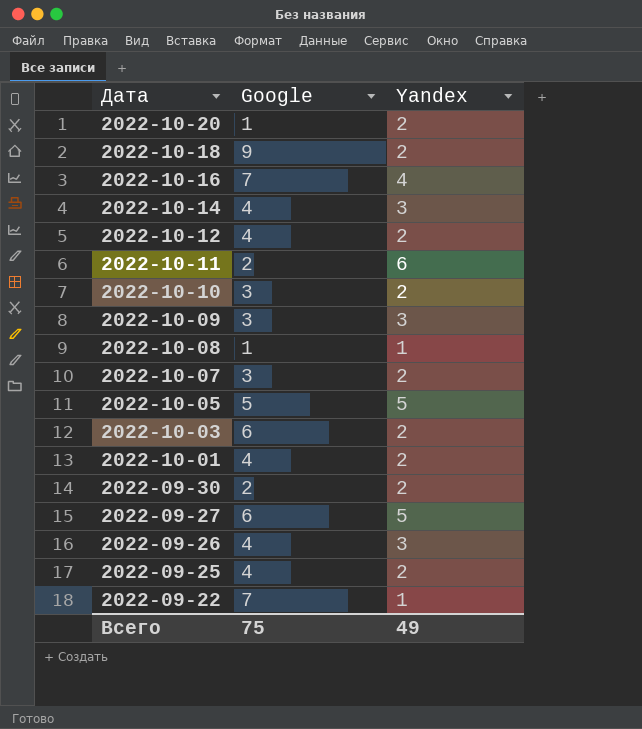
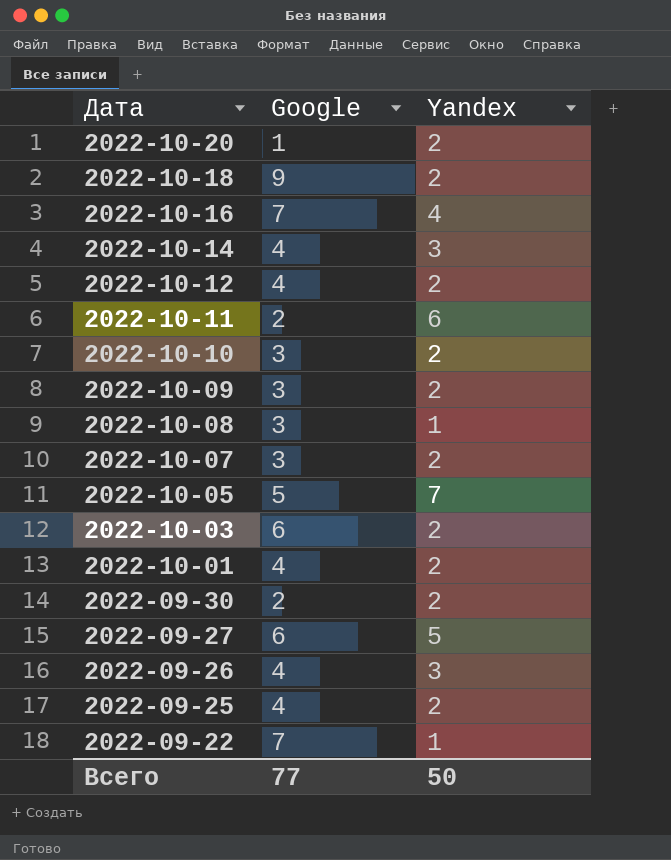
2022-10-09 | Yandex: 3 -> 2
2022-10-08 | Google: 1 -> 3
2022-10-05 | Yandex: 5 -> 7
Всего | Google: 75 -> 77
Всего | Yandex: 49 -> 50

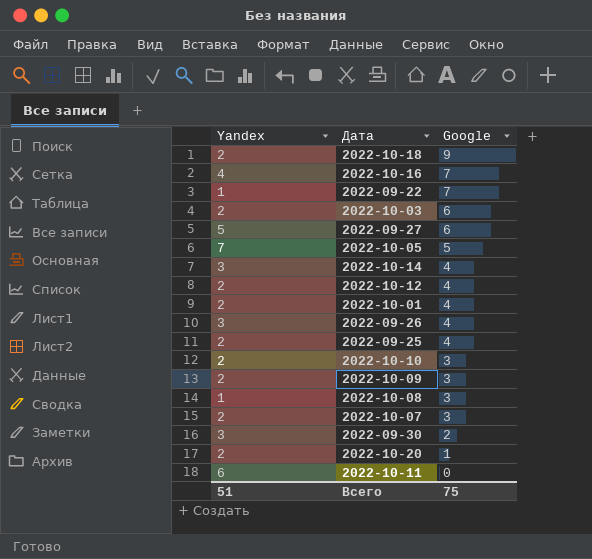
row order: Дата descending -> Google descending
column Yandex | position: 3 -> 1
2022-09-30 | Yandex: 2 -> 3
2022-10-11 | Google: 2 -> 0
Всего | Yandex: 50 -> 51
Всего | Google: 77 -> 75

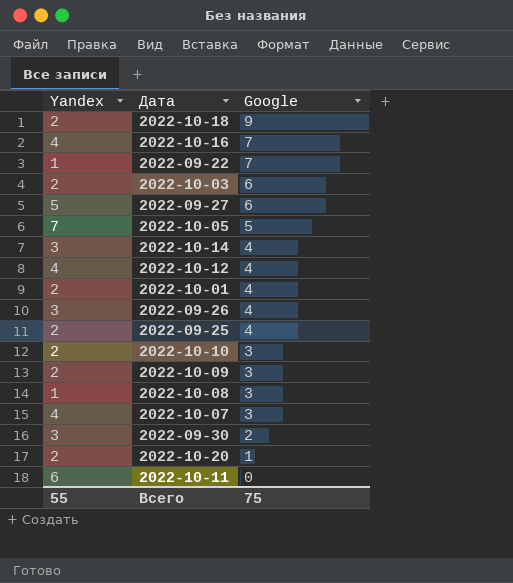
2022-10-12 | Yandex: 2 -> 4
2022-10-07 | Yandex: 2 -> 4
Всего | Yandex: 51 -> 55

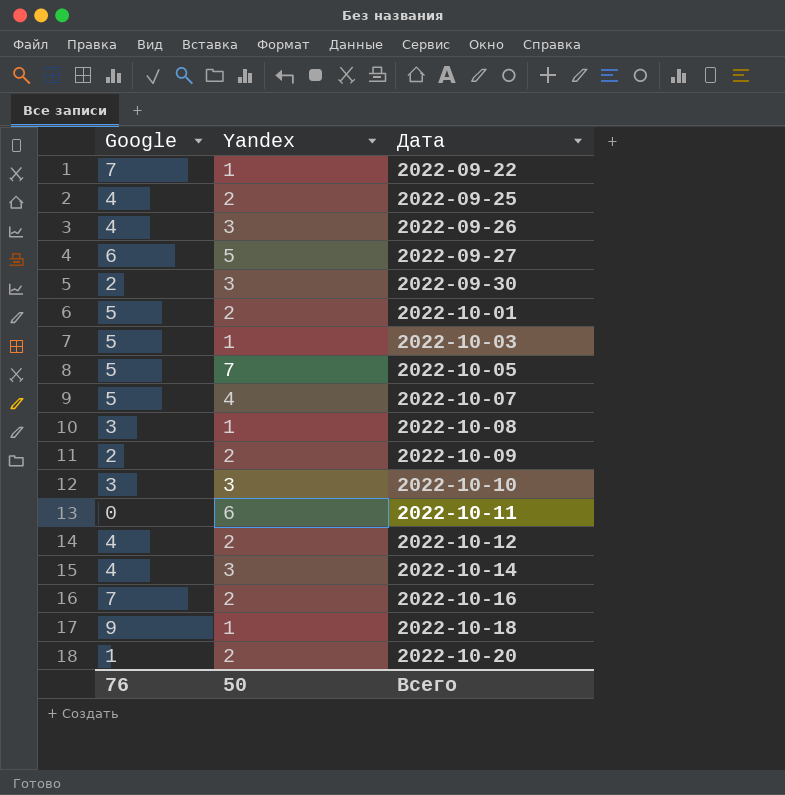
row order: Google descending -> Дата ascending
column Google | position: 3 -> 1
2022-10-01 | Google: 4 -> 5
2022-10-03 | Google: 6 -> 5
2022-10-03 | Yandex: 2 -> 1
2022-10-07 | Google: 3 -> 5
2022-10-09 | Google: 3 -> 2
2022-10-10 | Yandex: 2 -> 3
2022-10-12 | Yandex: 4 -> 2
2022-10-16 | Yandex: 4 -> 2
2022-10-18 | Yandex: 2 -> 1
Всего | Google: 75 -> 76
Всего | Yandex: 55 -> 50

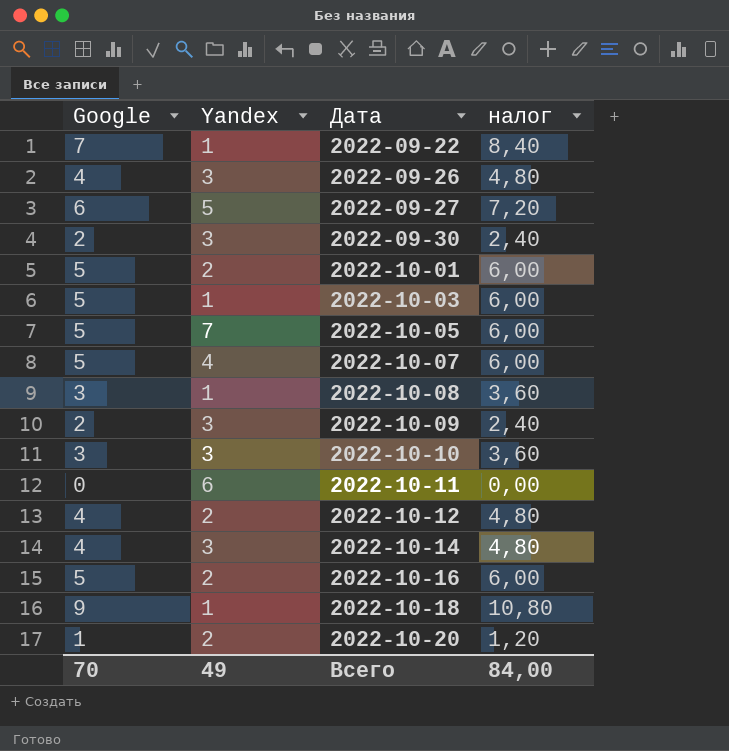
column налог | formula: none -> [Google] * 1,2
row 2022-09-25: 4 | 2 -> none
2022-10-09 | Yandex: 2 -> 3
2022-10-16 | Google: 7 -> 5
Всего | Google: 76 -> 70
Всего | Yandex: 50 -> 49

